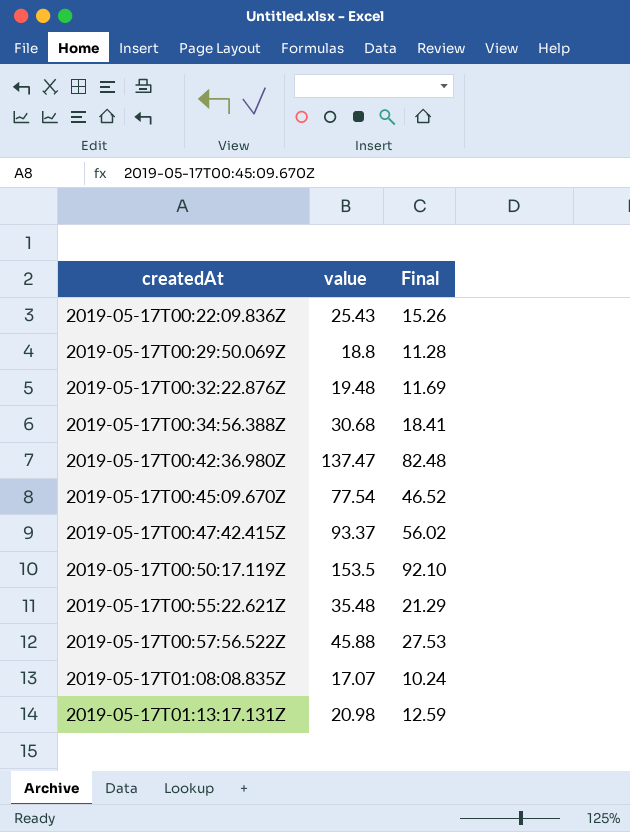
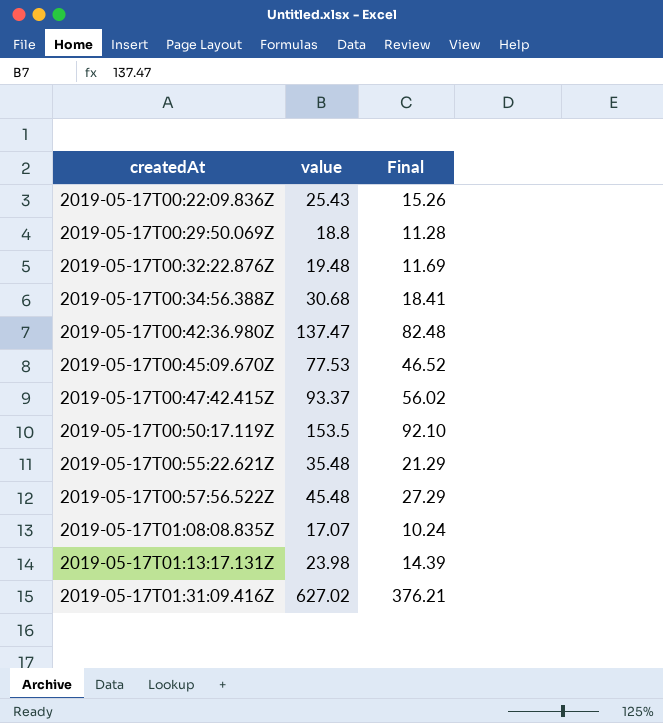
2019-05-17T00:45:09.670Z | value: 77.54 -> 77.53
2019-05-17T00:57:56.522Z | value: 45.88 -> 45.48
2019-05-17T00:57:56.522Z | Final: 27.53 -> 27.29
2019-05-17T01:13:17.131Z | value: 20.98 -> 23.98
2019-05-17T01:13:17.131Z | Final: 12.59 -> 14.39
row 2019-05-17T01:31:09.416Z: none -> 627.02 | 376.21

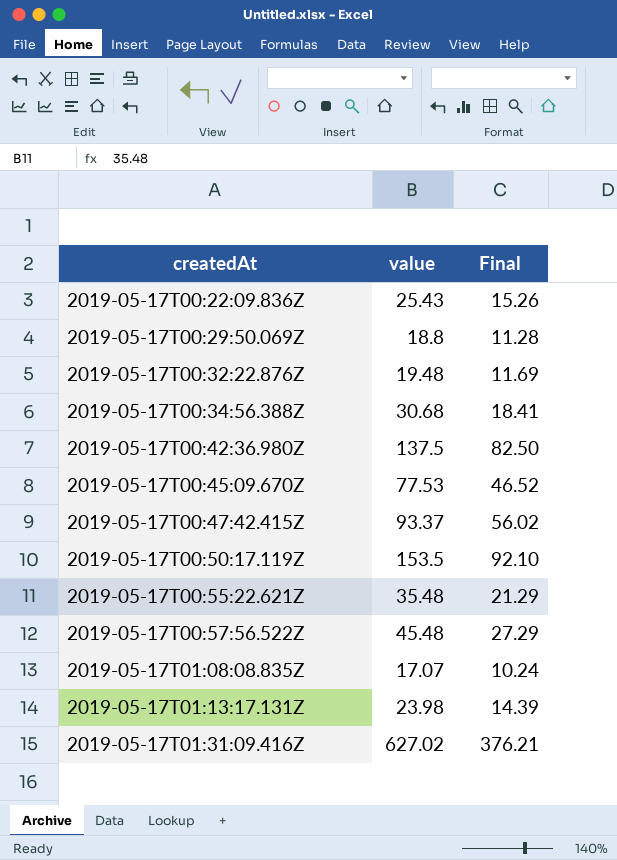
2019-05-17T00:42:36.980Z | value: 137.47 -> 137.5
2019-05-17T00:42:36.980Z | Final: 82.48 -> 82.50

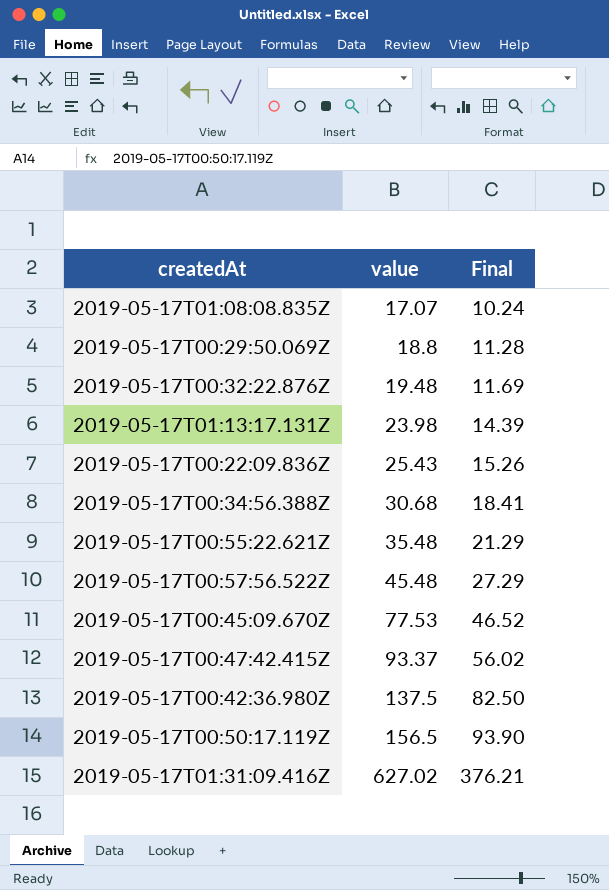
row order: createdAt ascending -> value ascending
2019-05-17T00:50:17.119Z | value: 153.5 -> 156.5
2019-05-17T00:50:17.119Z | Final: 92.10 -> 93.90

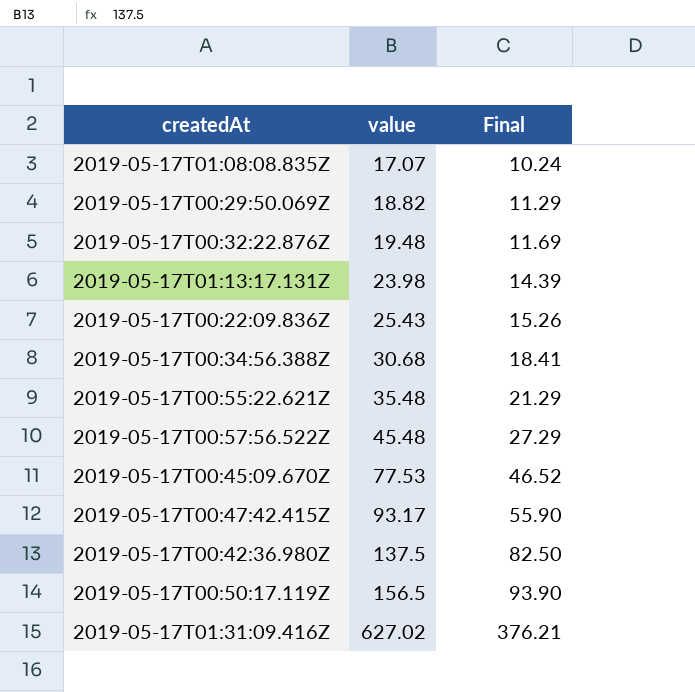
2019-05-17T00:29:50.069Z | value: 18.8 -> 18.82
2019-05-17T00:29:50.069Z | Final: 11.28 -> 11.29
2019-05-17T00:47:42.415Z | value: 93.37 -> 93.17
2019-05-17T00:47:42.415Z | Final: 56.02 -> 55.90

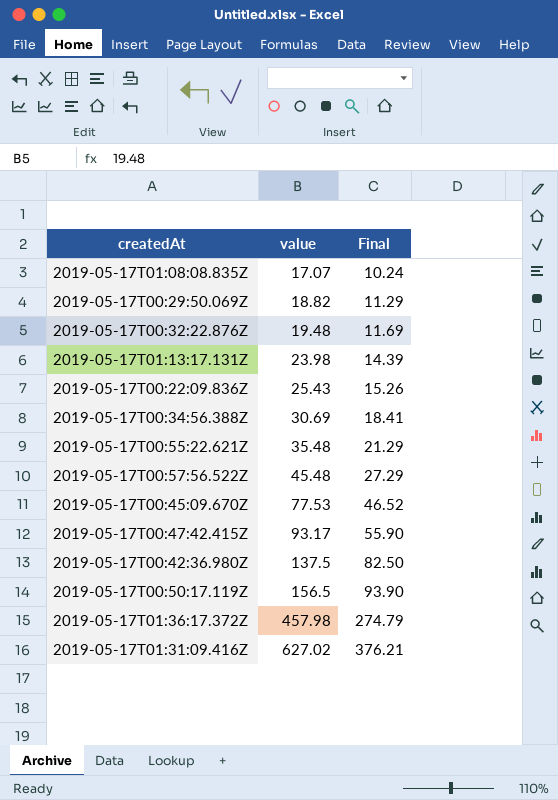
2019-05-17T00:34:56.388Z | value: 30.68 -> 30.69
row 2019-05-17T01:36:17.372Z: none -> 457.98 | 274.79

